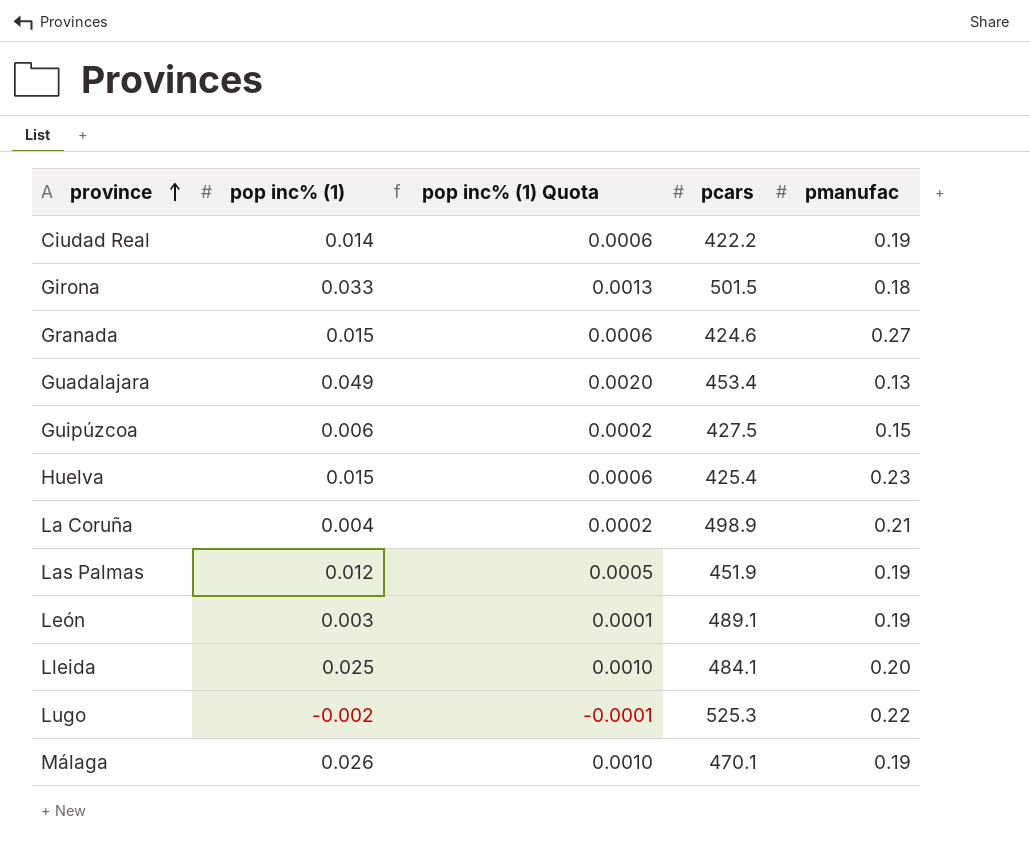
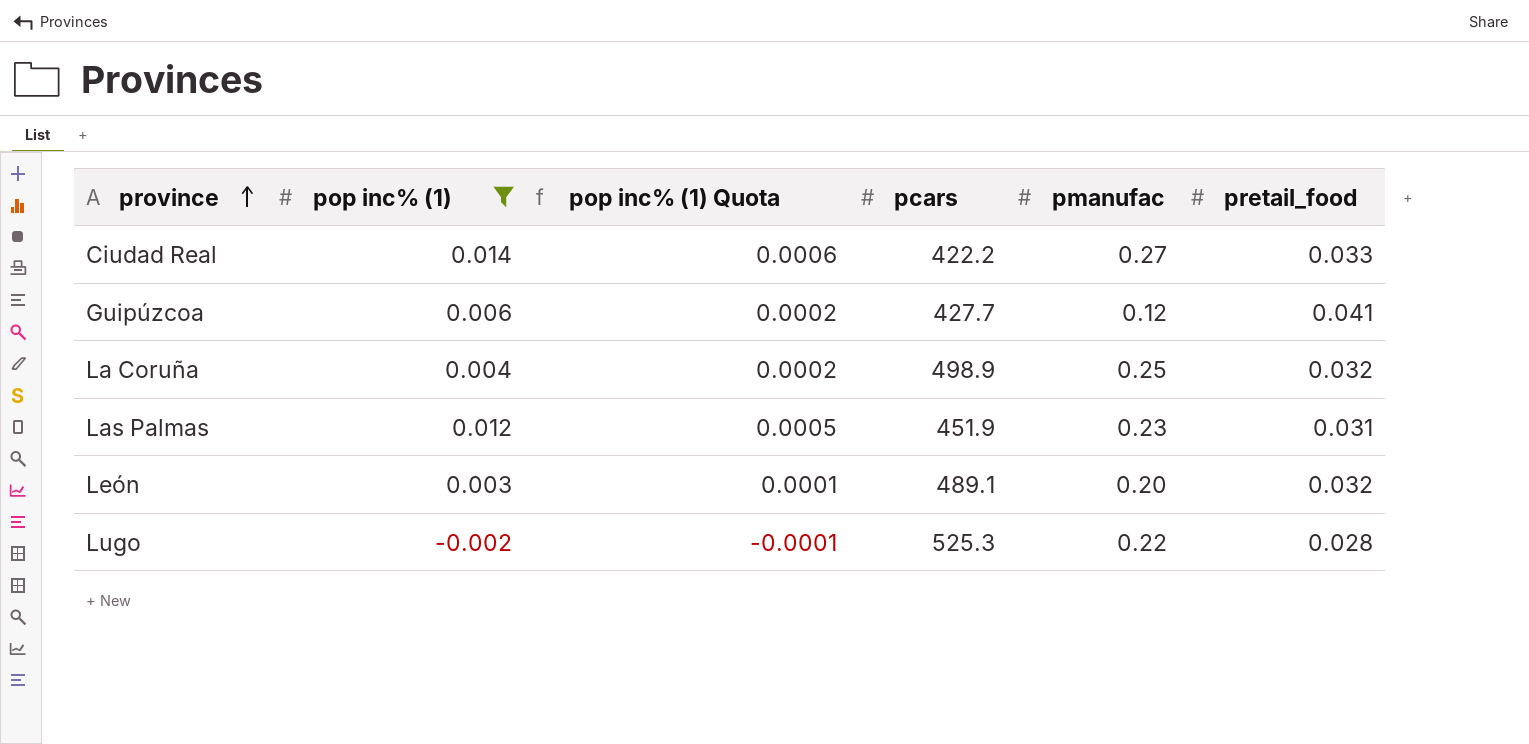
filter: none -> pop inc% (1) <= 0.014
column pretail_food | position: none -> 6
Ciudad Real | pmanufac: 0.19 -> 0.27
Guipúzcoa | pcars: 427.5 -> 427.7
Guipúzcoa | pmanufac: 0.15 -> 0.12
La Coruña | pmanufac: 0.21 -> 0.25
Las Palmas | pmanufac: 0.19 -> 0.23
León | pmanufac: 0.19 -> 0.20

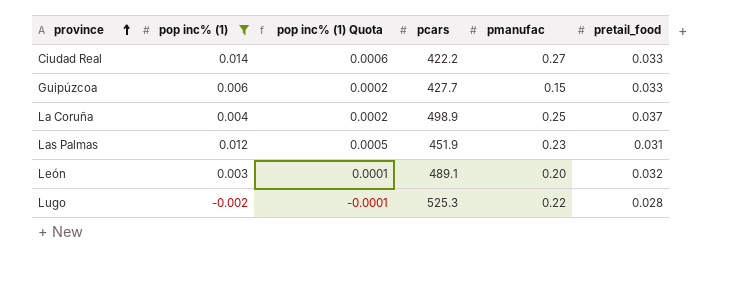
Guipúzcoa | pmanufac: 0.12 -> 0.15
Guipúzcoa | pretail_food: 0.041 -> 0.033
La Coruña | pretail_food: 0.032 -> 0.037

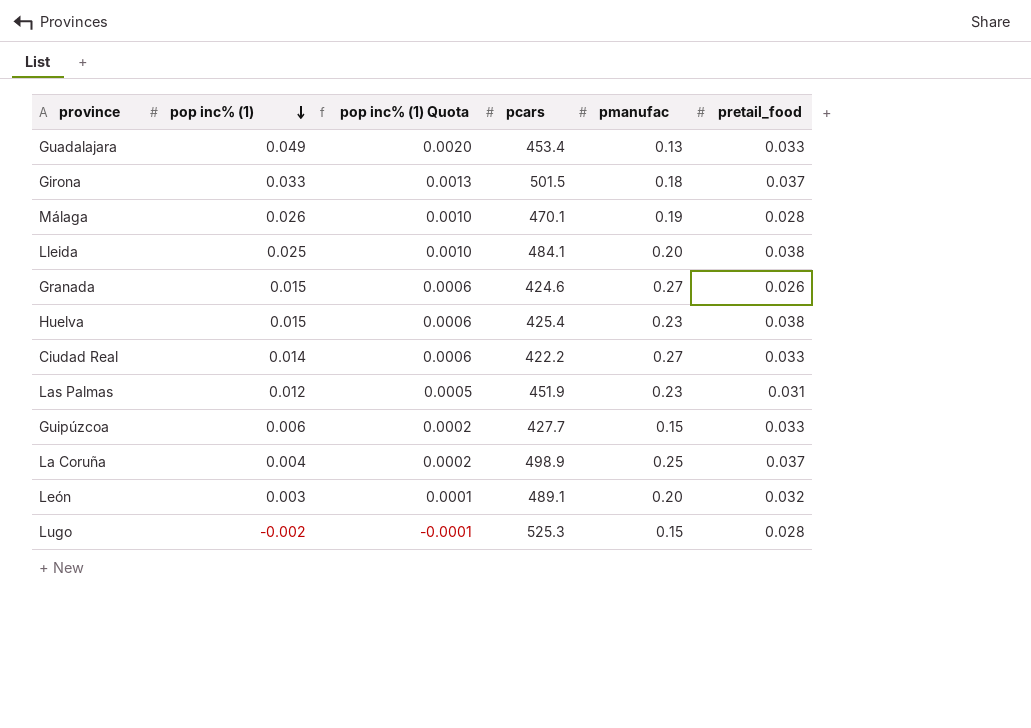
filter: pop inc% (1) <= 0.014 -> none
row order: province ascending -> pop inc% (1) descending
Lugo | pmanufac: 0.22 -> 0.15

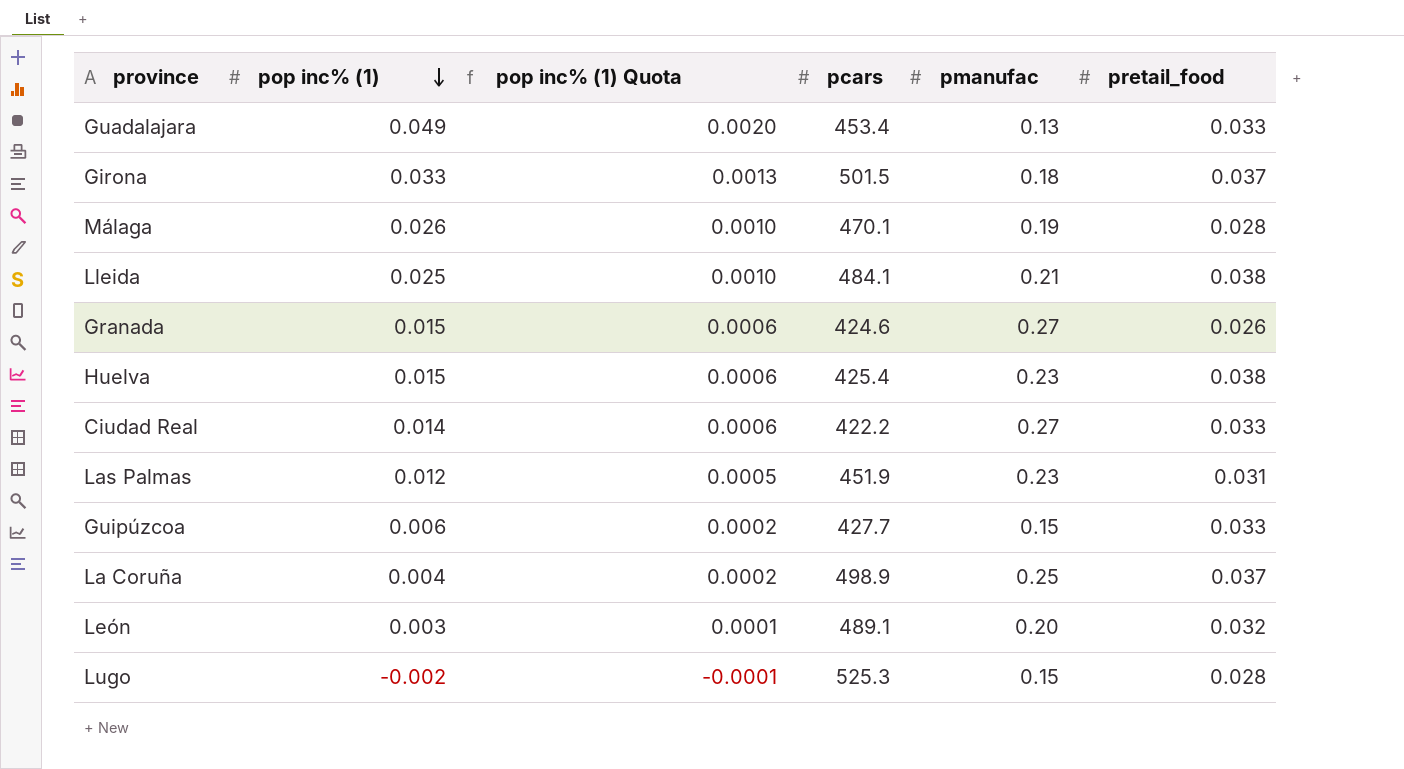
Lleida | pmanufac: 0.20 -> 0.21

